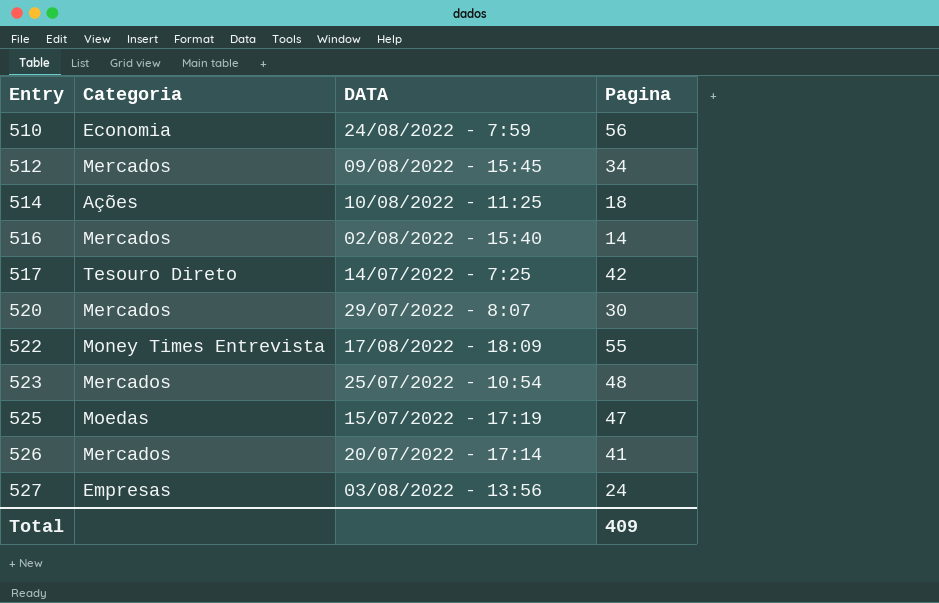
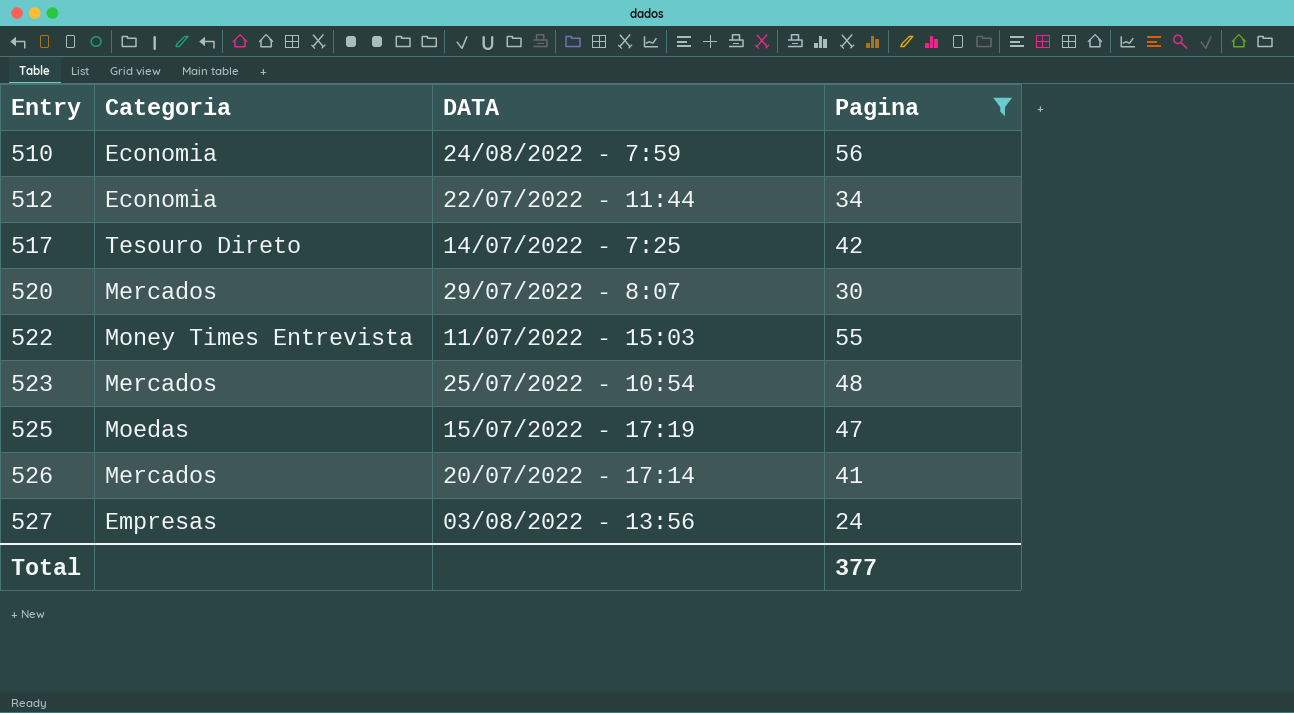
filter: none -> Pagina >= 24
512 | Categoria: Mercados -> Economia
512 | DATA: 09/08/2022 - 15:45 -> 22/07/2022 - 11:44
522 | DATA: 17/08/2022 - 18:09 -> 11/07/2022 - 15:03
Total | Pagina: 409 -> 377

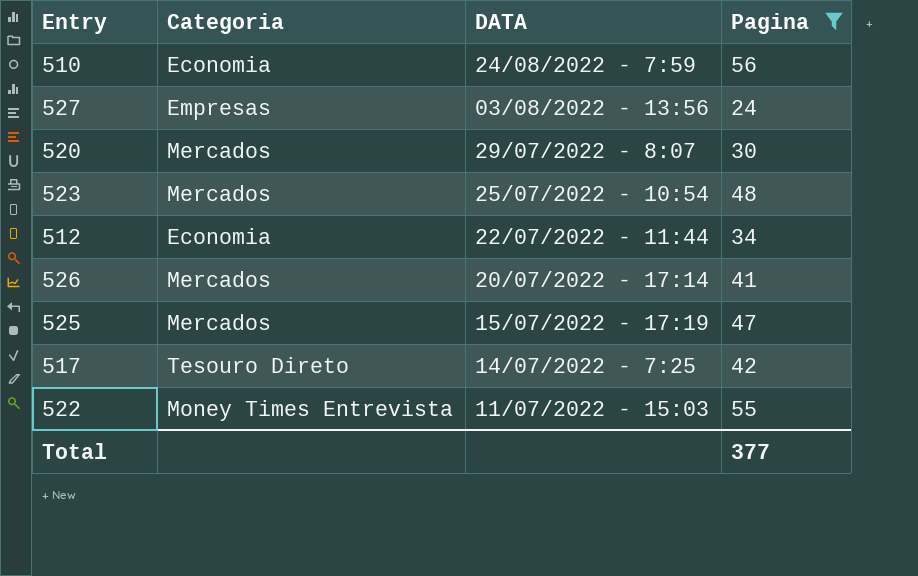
row order: Entry ascending -> DATA descending
525 | Categoria: Moedas -> Mercados

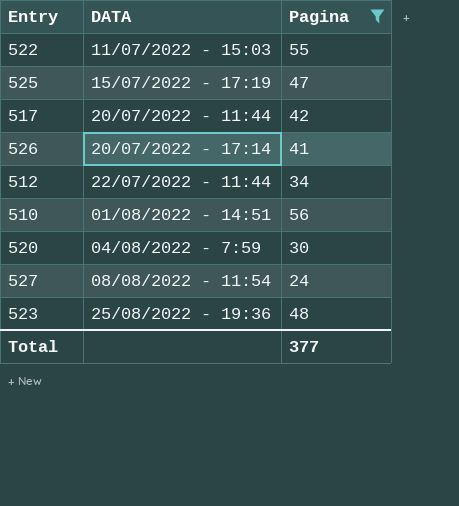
row order: DATA descending -> DATA ascending
column Categoria | position: 2 -> none
517 | DATA: 14/07/2022 - 7:25 -> 20/07/2022 - 11:44
510 | DATA: 24/08/2022 - 7:59 -> 01/08/2022 - 14:51
520 | DATA: 29/07/2022 - 8:07 -> 04/08/2022 - 7:59
527 | DATA: 03/08/2022 - 13:56 -> 08/08/2022 - 11:54
523 | DATA: 25/07/2022 - 10:54 -> 25/08/2022 - 19:36

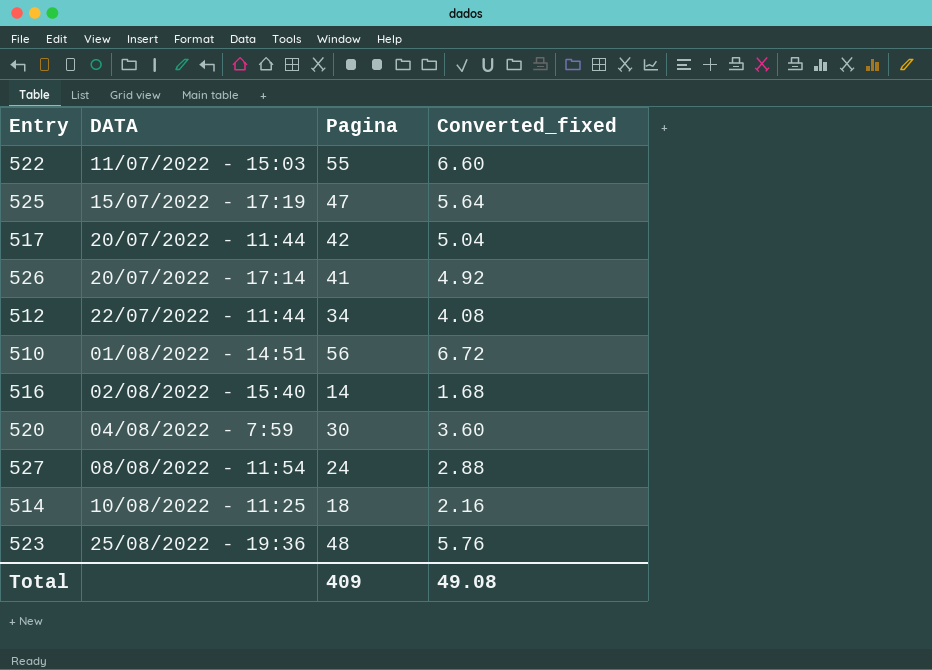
filter: Pagina >= 24 -> none
column Converted_fixed | formula: none -> [Pagina] * 0.12
Total | Pagina: 377 -> 409

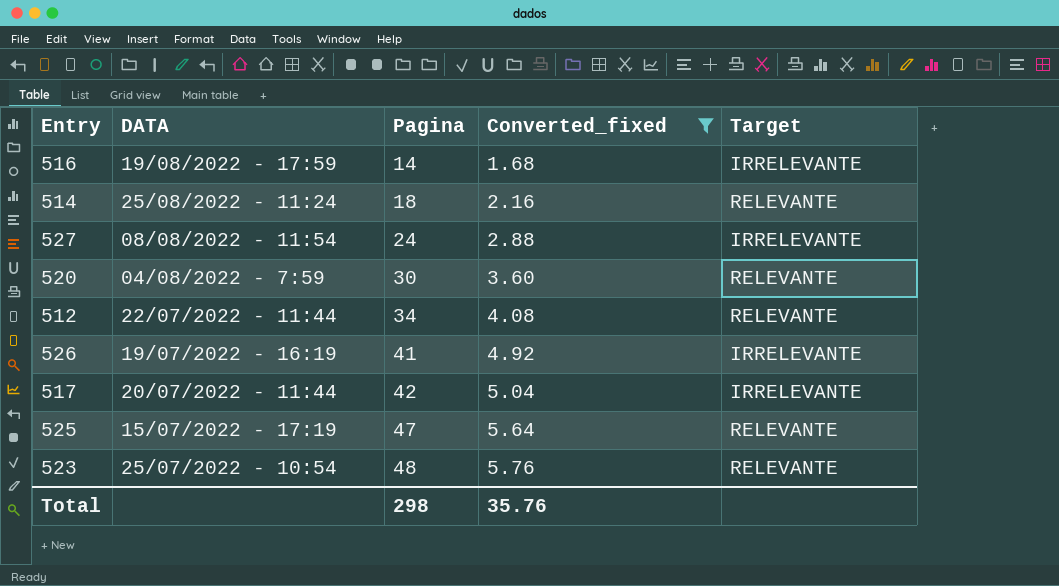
filter: none -> Converted_fixed <= 5.76
row order: DATA ascending -> Pagina ascending
column Target | position: none -> 5
516 | DATA: 02/08/2022 - 15:40 -> 19/08/2022 - 17:59
514 | DATA: 10/08/2022 - 11:25 -> 25/08/2022 - 11:24
526 | DATA: 20/07/2022 - 17:14 -> 19/07/2022 - 16:19
523 | DATA: 25/08/2022 - 19:36 -> 25/07/2022 - 10:54
Total | Pagina: 409 -> 298
Total | Converted_fixed: 49.08 -> 35.76

